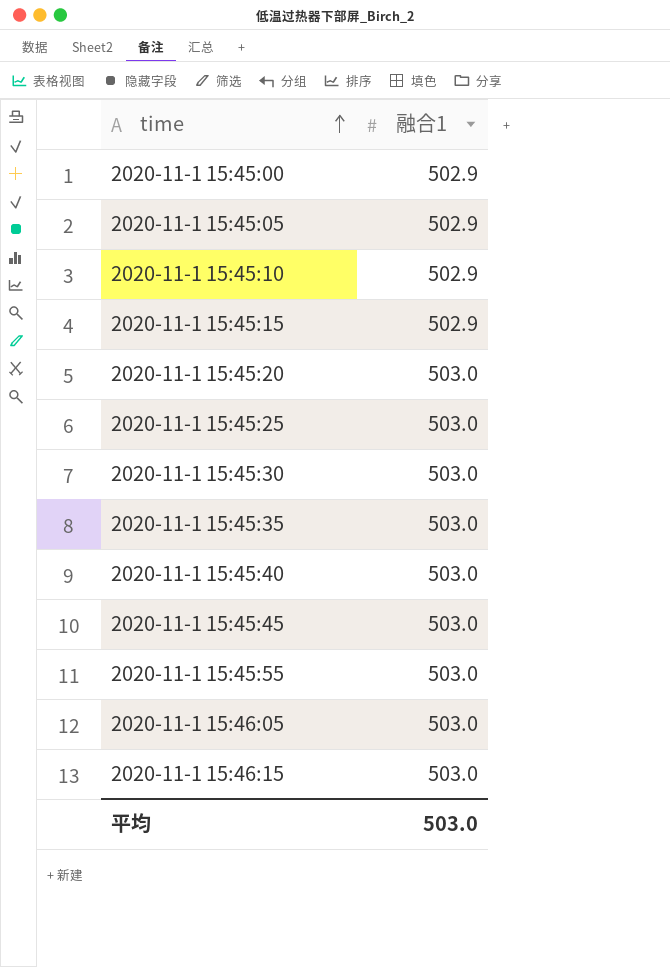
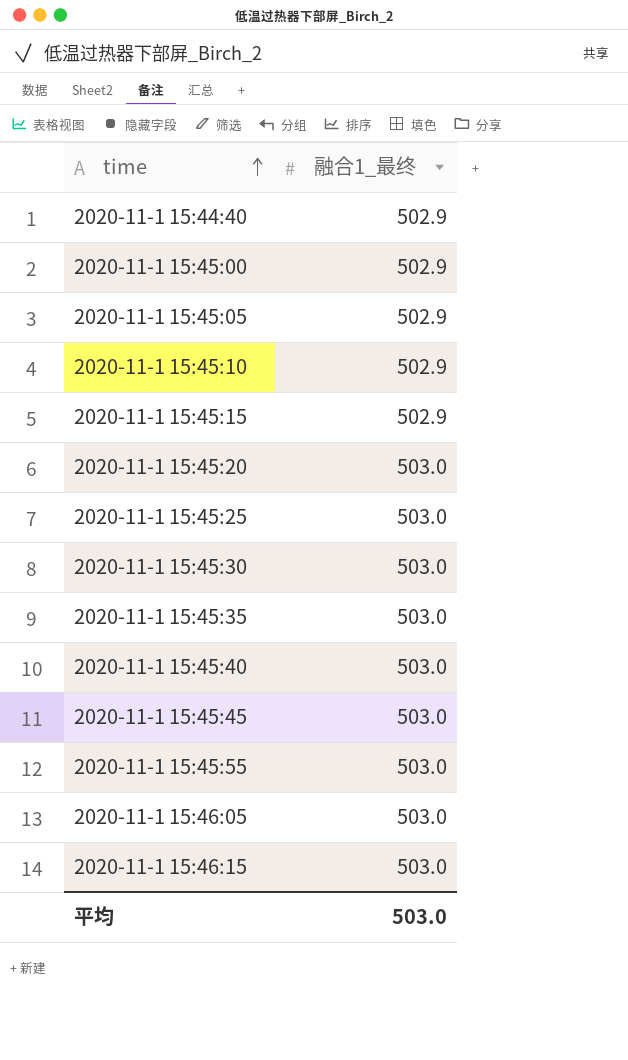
column name: 融合1 -> 融合1_最终
row 2020-11-1 15:44:40: none -> 502.9

